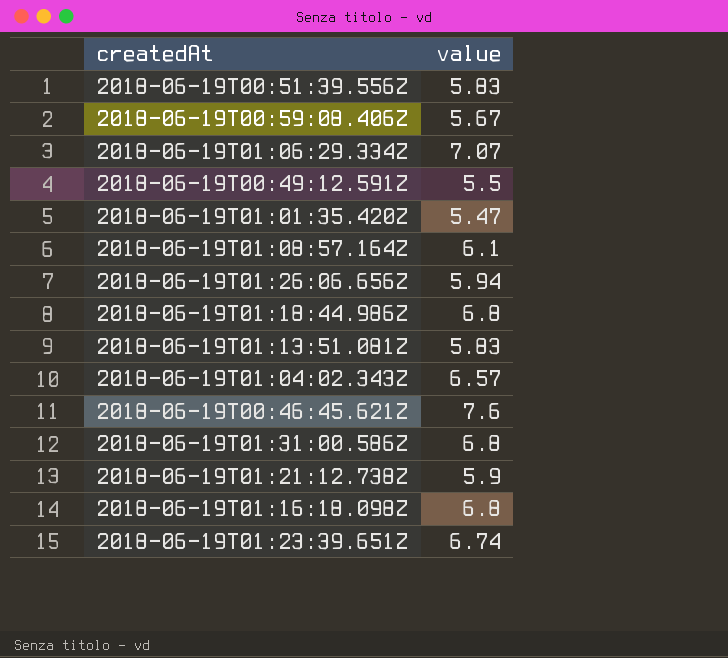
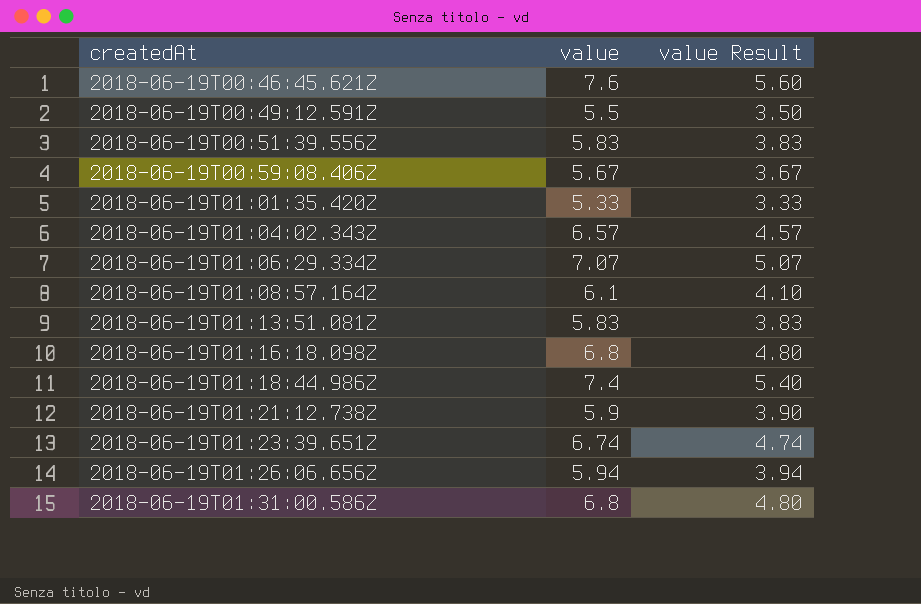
row order: none -> createdAt ascending
column value Result | formula: none -> [value] - 2
2018-06-19T01:01:35.420Z | value: 5.47 -> 5.33
2018-06-19T01:18:44.986Z | value: 6.8 -> 7.4

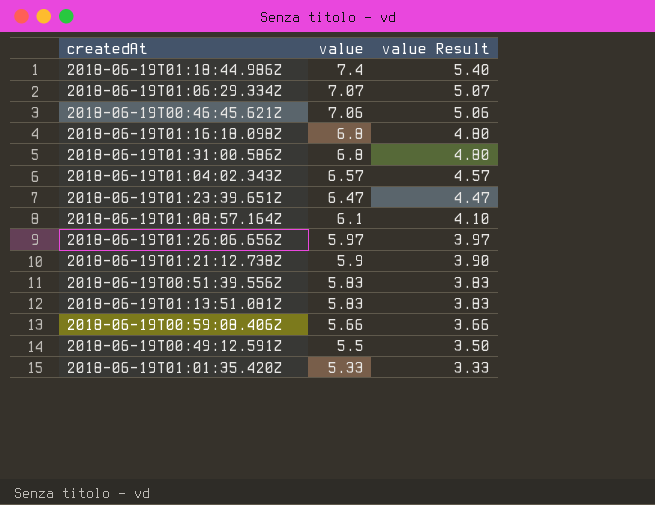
row order: createdAt ascending -> value descending
2018-06-19T00:46:45.621Z | value: 7.6 -> 7.06
2018-06-19T00:46:45.621Z | value Result: 5.60 -> 5.06
2018-06-19T01:23:39.651Z | value: 6.74 -> 6.47
2018-06-19T01:23:39.651Z | value Result: 4.74 -> 4.47
2018-06-19T01:26:06.656Z | value: 5.94 -> 5.97
2018-06-19T01:26:06.656Z | value Result: 3.94 -> 3.97
2018-06-19T00:59:08.406Z | value: 5.67 -> 5.66
2018-06-19T00:59:08.406Z | value Result: 3.67 -> 3.66

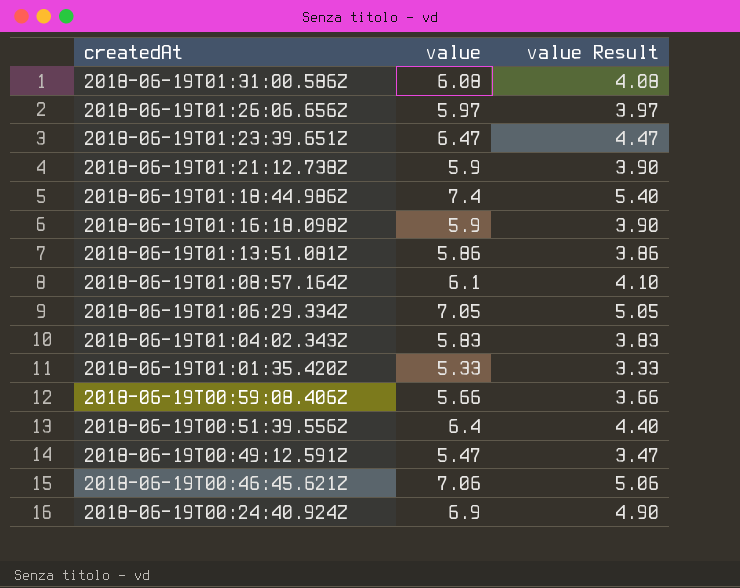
row order: value descending -> createdAt descending
2018-06-19T01:31:00.586Z | value: 6.8 -> 6.08
2018-06-19T01:31:00.586Z | value Result: 4.80 -> 4.08
2018-06-19T01:16:18.098Z | value: 6.8 -> 5.9
2018-06-19T01:16:18.098Z | value Result: 4.80 -> 3.90
2018-06-19T01:13:51.081Z | value: 5.83 -> 5.86
2018-06-19T01:13:51.081Z | value Result: 3.83 -> 3.86
2018-06-19T01:06:29.334Z | value: 7.07 -> 7.05
2018-06-19T01:06:29.334Z | value Result: 5.07 -> 5.05
2018-06-19T01:04:02.343Z | value: 6.57 -> 5.83
2018-06-19T01:04:02.343Z | value Result: 4.57 -> 3.83
2018-06-19T00:51:39.556Z | value: 5.83 -> 6.4
2018-06-19T00:51:39.556Z | value Result: 3.83 -> 4.40
2018-06-19T00:49:12.591Z | value: 5.5 -> 5.47
2018-06-19T00:49:12.591Z | value Result: 3.50 -> 3.47
row 2018-06-19T00:24:40.924Z: none -> 6.9 | 4.90

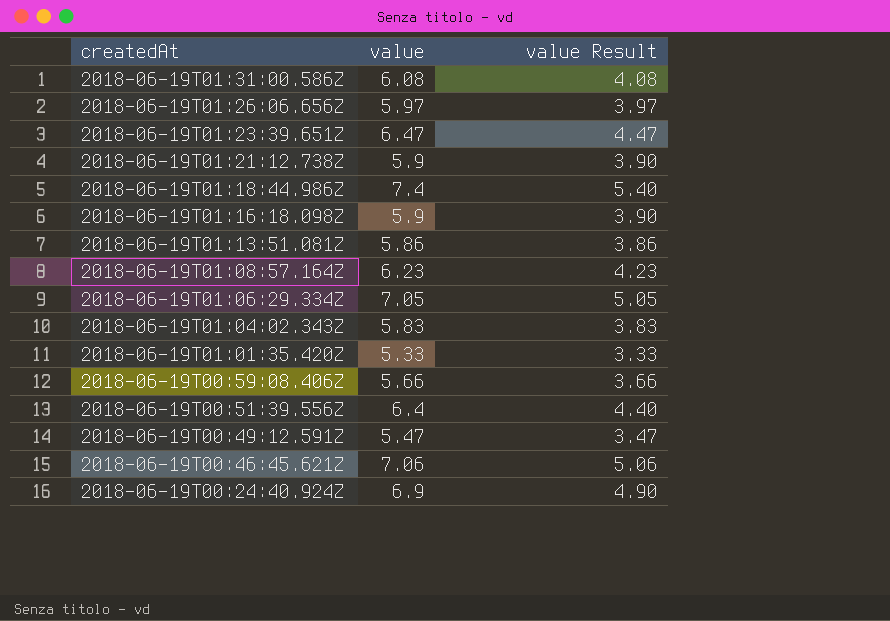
2018-06-19T01:08:57.164Z | value: 6.1 -> 6.23
2018-06-19T01:08:57.164Z | value Result: 4.10 -> 4.23

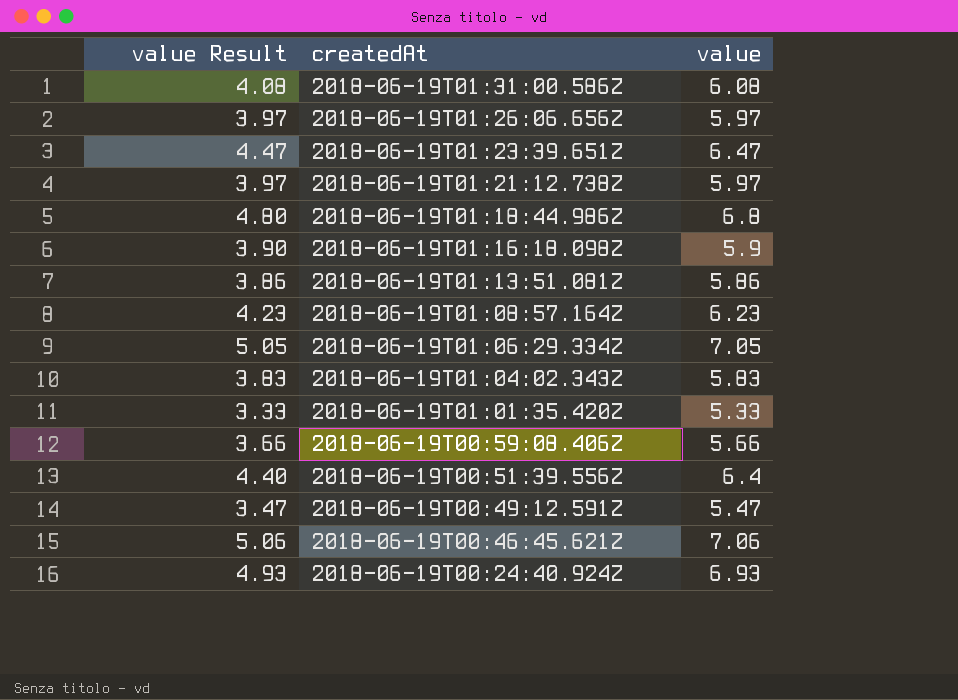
column value Result | position: 3 -> 1
2018-06-19T01:21:12.738Z | value Result: 3.90 -> 3.97
2018-06-19T01:21:12.738Z | value: 5.9 -> 5.97
2018-06-19T01:18:44.986Z | value Result: 5.40 -> 4.80
2018-06-19T01:18:44.986Z | value: 7.4 -> 6.8
2018-06-19T00:24:40.924Z | value Result: 4.90 -> 4.93
2018-06-19T00:24:40.924Z | value: 6.9 -> 6.93

